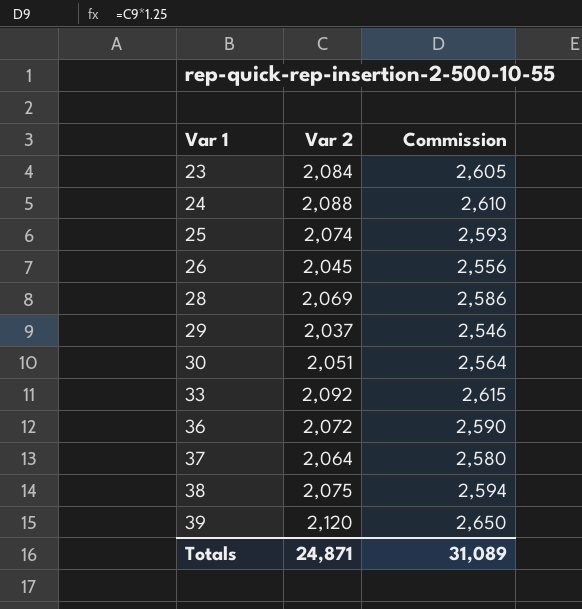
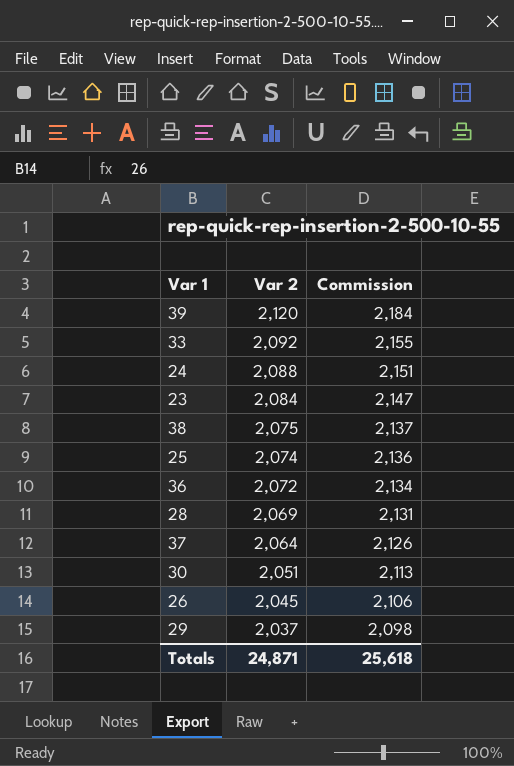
row order: Var 1 ascending -> Var 2 descending
column Commission | formula: [Var 2] * 1.25 -> [Var 2] * 1.03
Totals | Commission: 31,089 -> 25,618

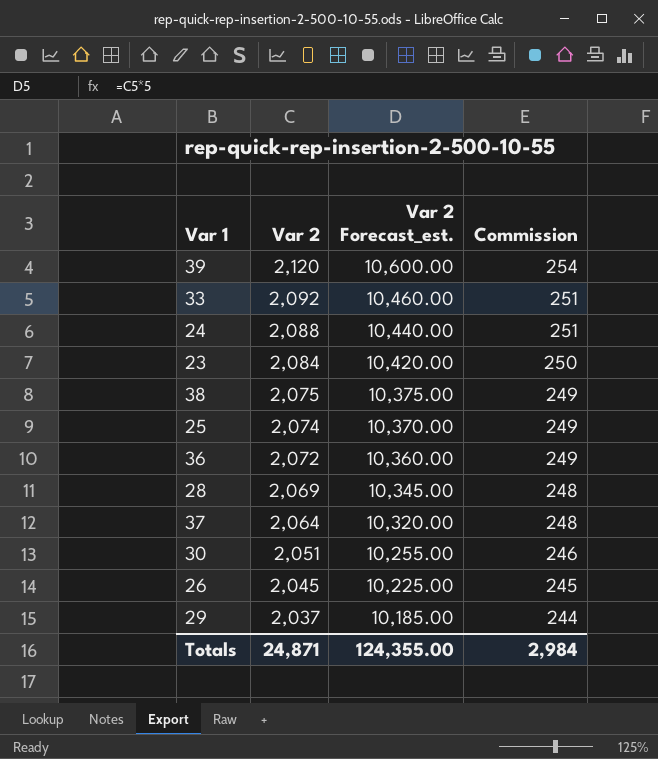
column Var 2 Forecast_est. | formula: none -> [Var 2] * 5
column Commission | formula: [Var 2] * 1.03 -> [Var 2] * 0.12
Totals | Commission: 25,618 -> 2,984

